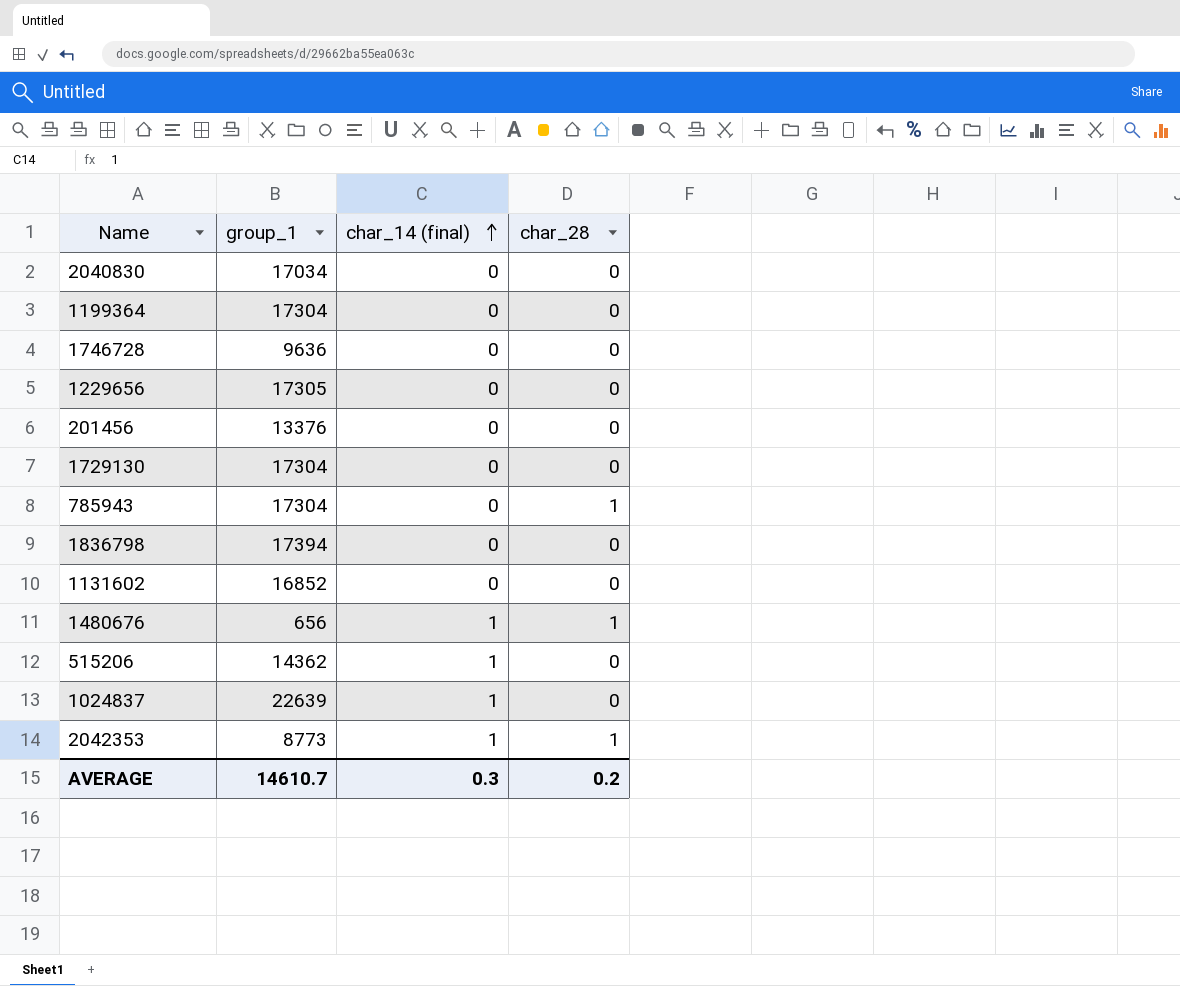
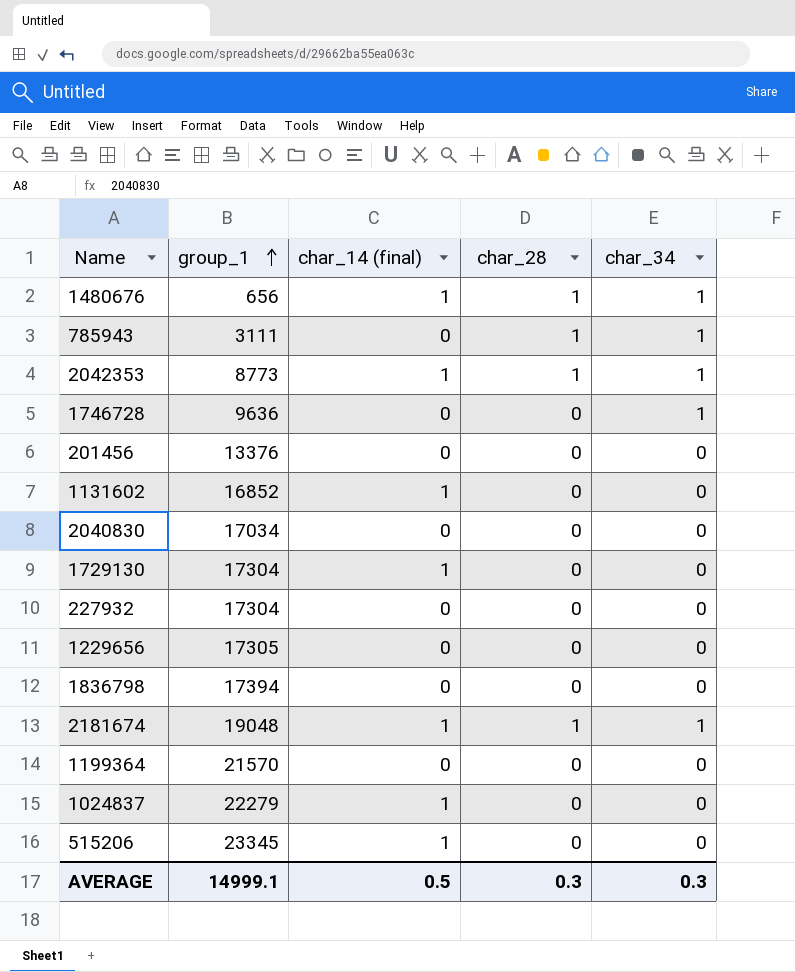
row order: char_14 (final) ascending -> group_1 ascending
column char_34 | position: none -> 5
785943 | group_1: 17304 -> 3111
1131602 | char_14 (final): 0 -> 1
1729130 | char_14 (final): 0 -> 1
row 227932: none -> 17304 | 0 | 0 | 0
row 2181674: none -> 19048 | 1 | 1 | 1
1199364 | group_1: 17304 -> 21570
1024837 | group_1: 22639 -> 22279
515206 | group_1: 14362 -> 23345
AVERAGE | group_1: 14610.7 -> 14999.1
AVERAGE | char_14 (final): 0.3 -> 0.5
AVERAGE | char_28: 0.2 -> 0.3

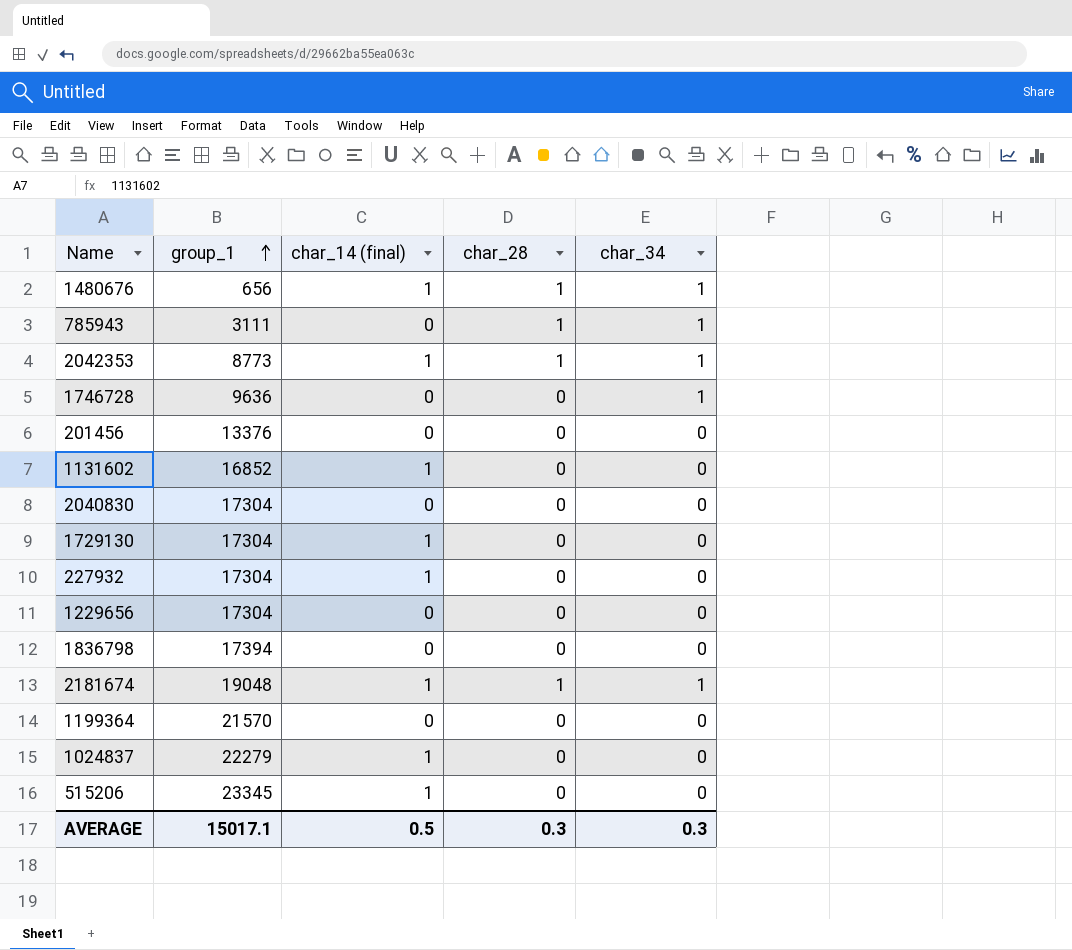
2040830 | group_1: 17034 -> 17304
227932 | char_14 (final): 0 -> 1
1229656 | group_1: 17305 -> 17304
AVERAGE | group_1: 14999.1 -> 15017.1

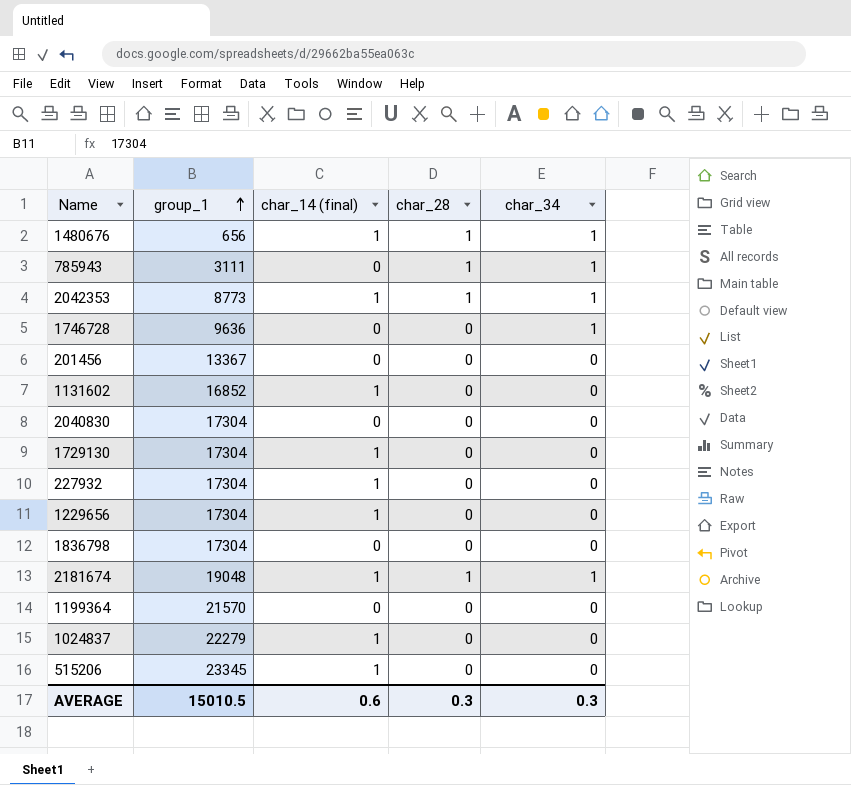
201456 | group_1: 13376 -> 13367
1229656 | char_14 (final): 0 -> 1
1836798 | group_1: 17394 -> 17304
AVERAGE | group_1: 15017.1 -> 15010.5
AVERAGE | char_14 (final): 0.5 -> 0.6

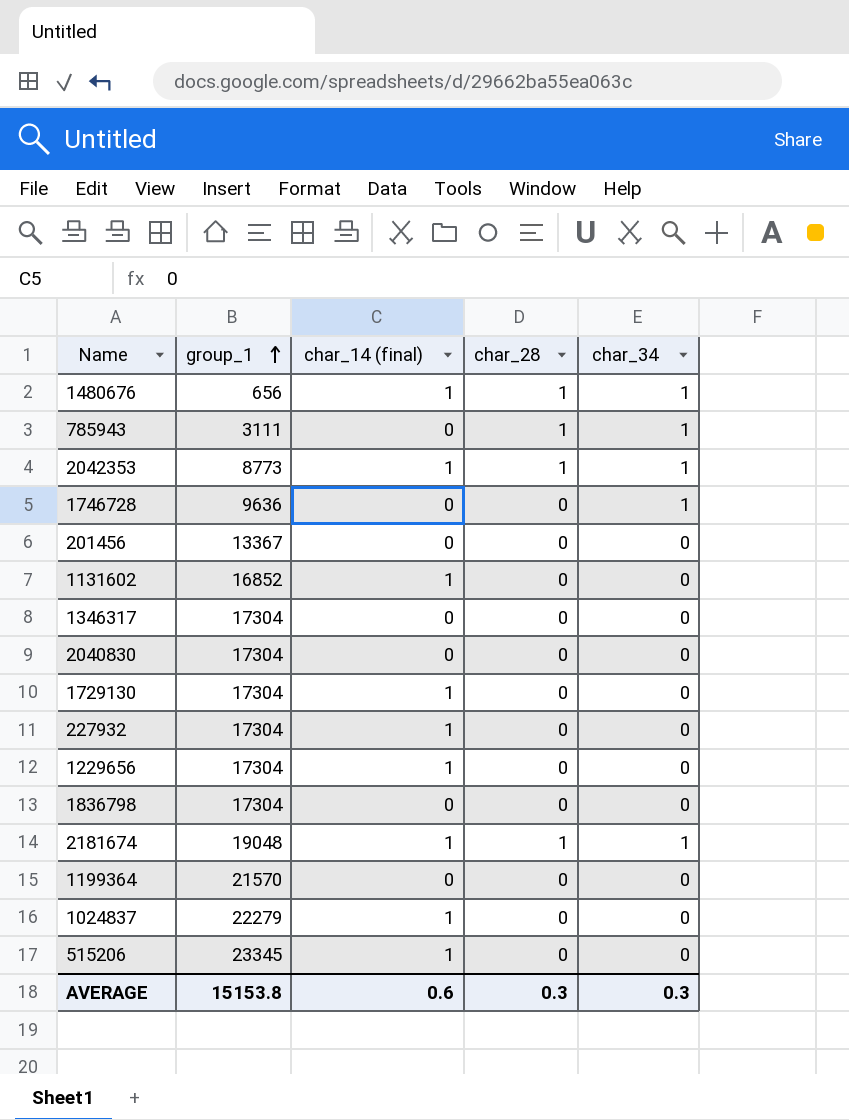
row 1346317: none -> 17304 | 0 | 0 | 0
AVERAGE | group_1: 15010.5 -> 15153.8

